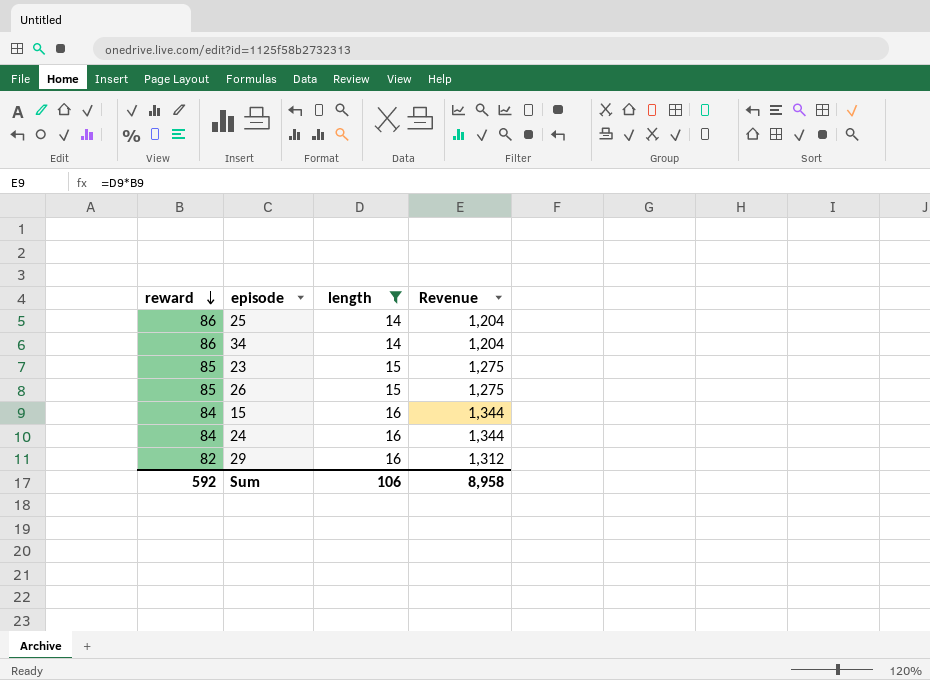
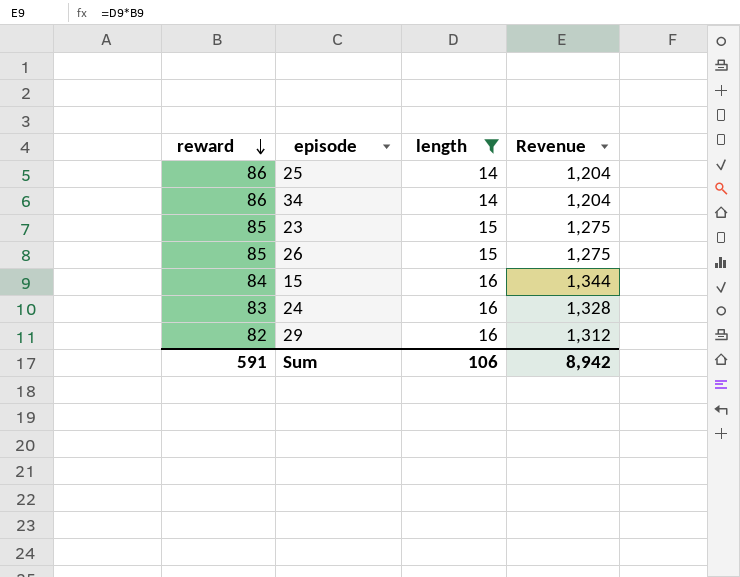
24 | reward: 84 -> 83
24 | Revenue: 1,344 -> 1,328
Sum | reward: 592 -> 591
Sum | Revenue: 8,958 -> 8,942

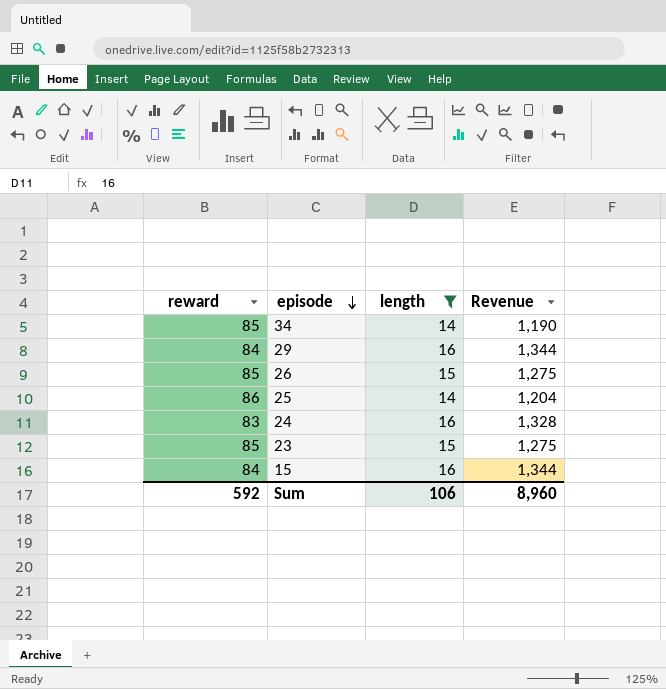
row order: reward descending -> episode descending
34 | reward: 86 -> 85
34 | Revenue: 1,204 -> 1,190
29 | reward: 82 -> 84
29 | Revenue: 1,312 -> 1,344
Sum | reward: 591 -> 592
Sum | Revenue: 8,942 -> 8,960

